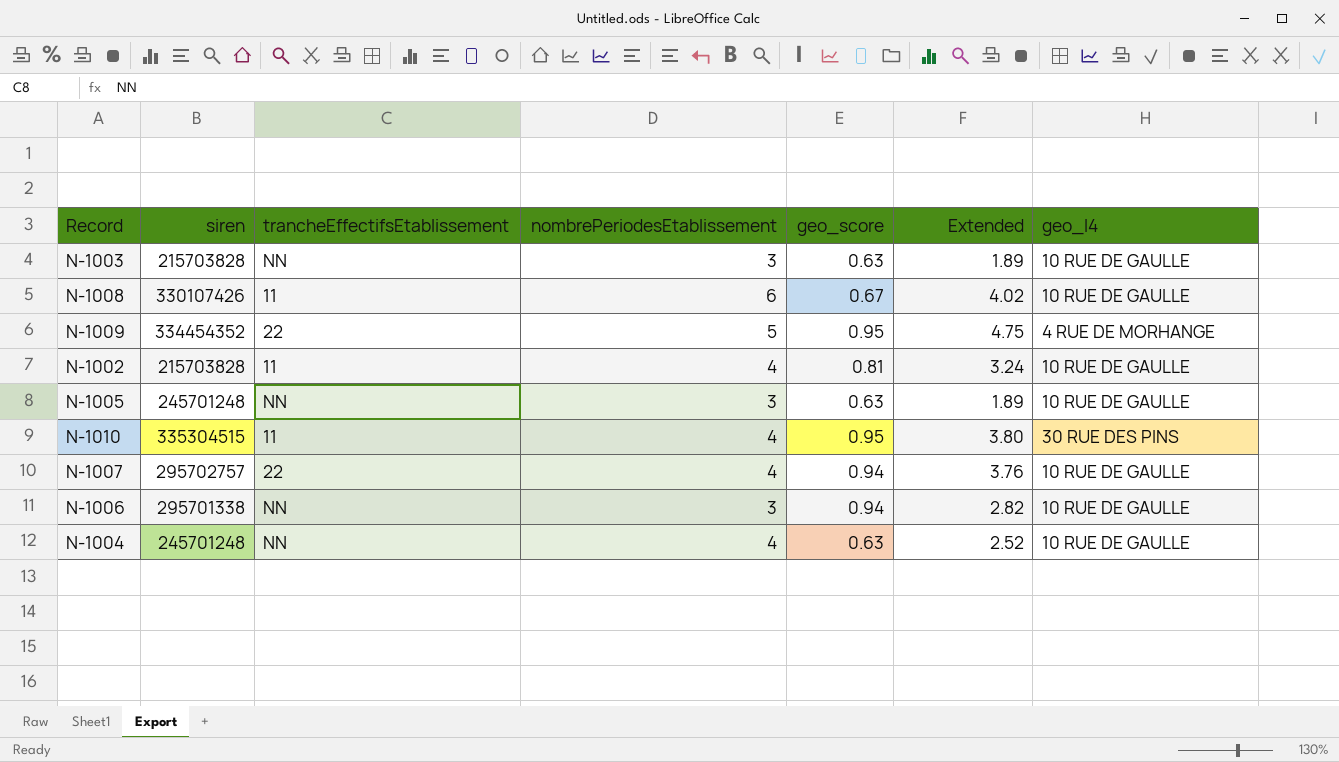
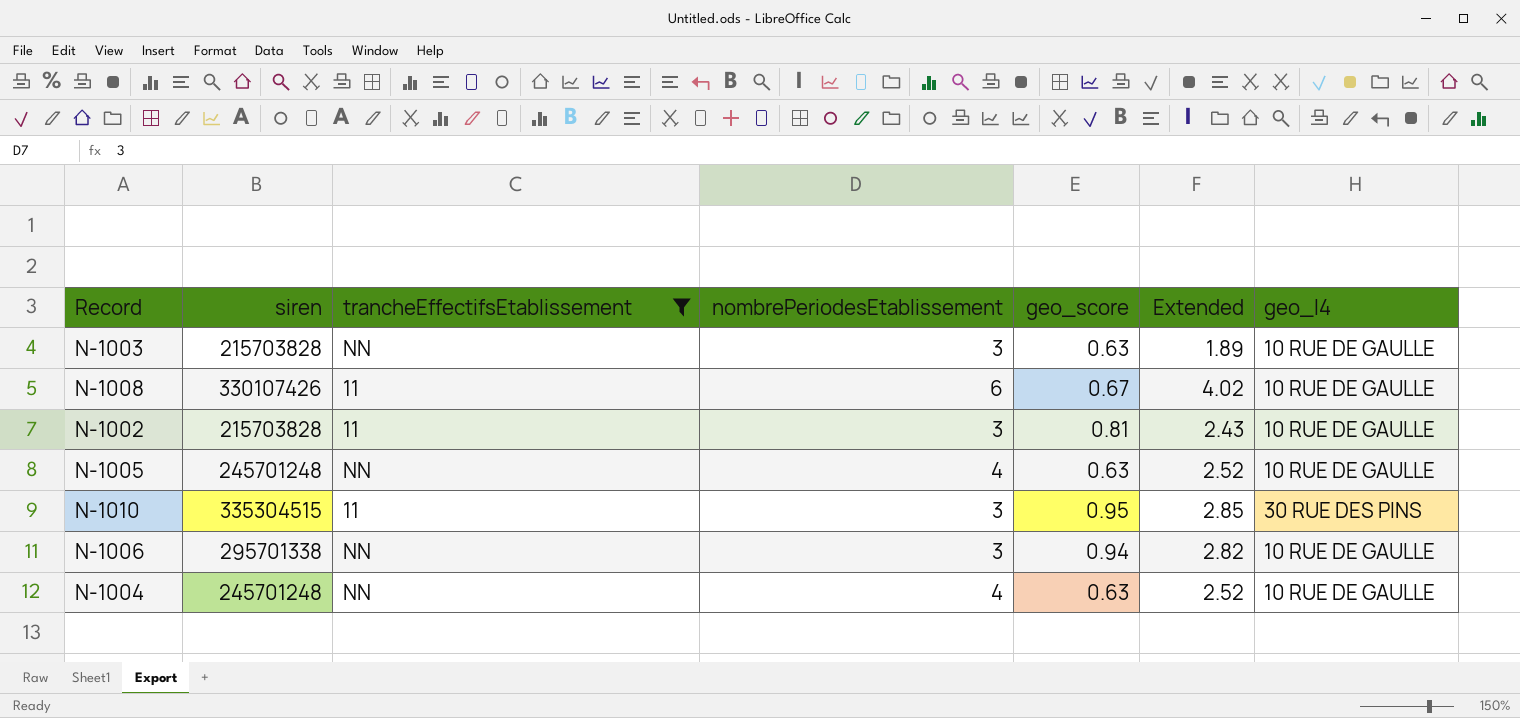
filter: none -> trancheEffectifsEtablissement != 22
N-1002 | nombrePeriodesEtablissement: 4 -> 3
N-1002 | Extended: 3.24 -> 2.43
N-1005 | nombrePeriodesEtablissement: 3 -> 4
N-1005 | Extended: 1.89 -> 2.52
N-1010 | nombrePeriodesEtablissement: 4 -> 3
N-1010 | Extended: 3.80 -> 2.85

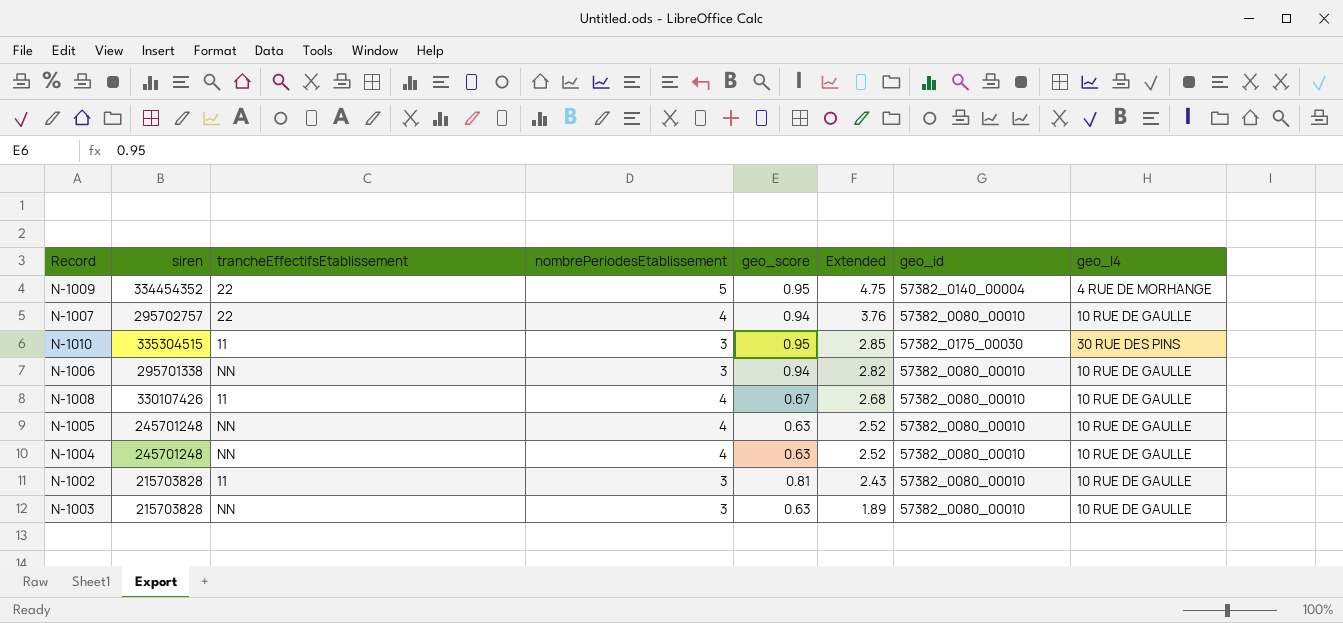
filter: trancheEffectifsEtablissement != 22 -> none
row order: none -> Extended descending
column geo_id | position: none -> 7
N-1008 | nombrePeriodesEtablissement: 6 -> 4
N-1008 | Extended: 4.02 -> 2.68

